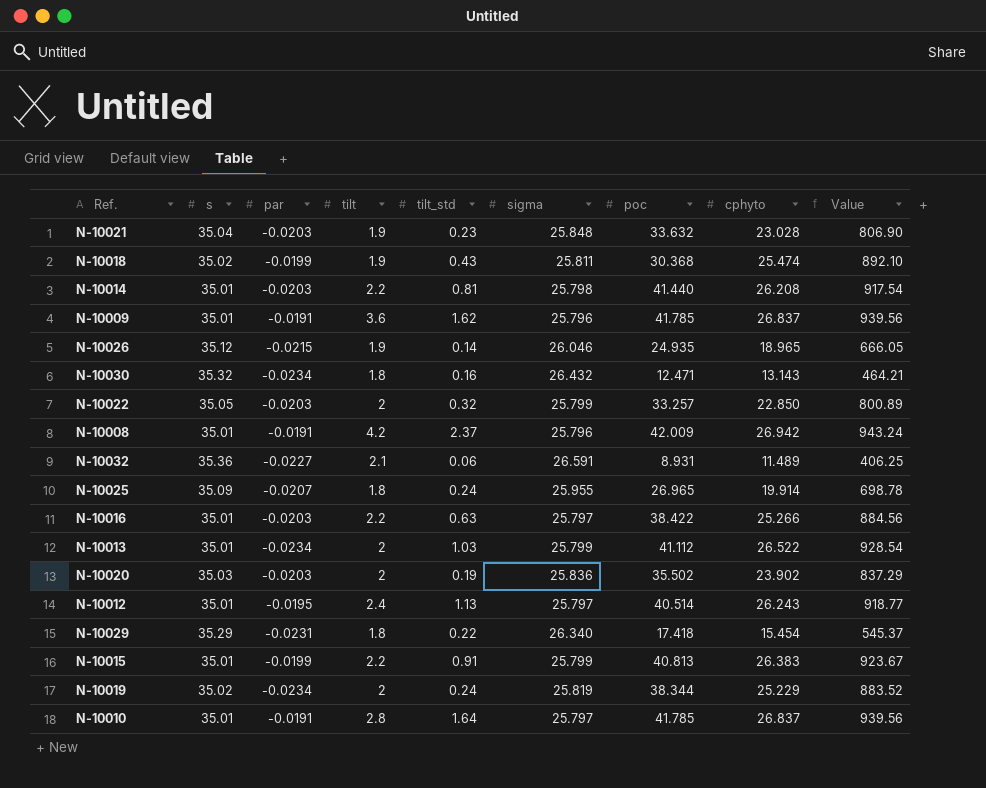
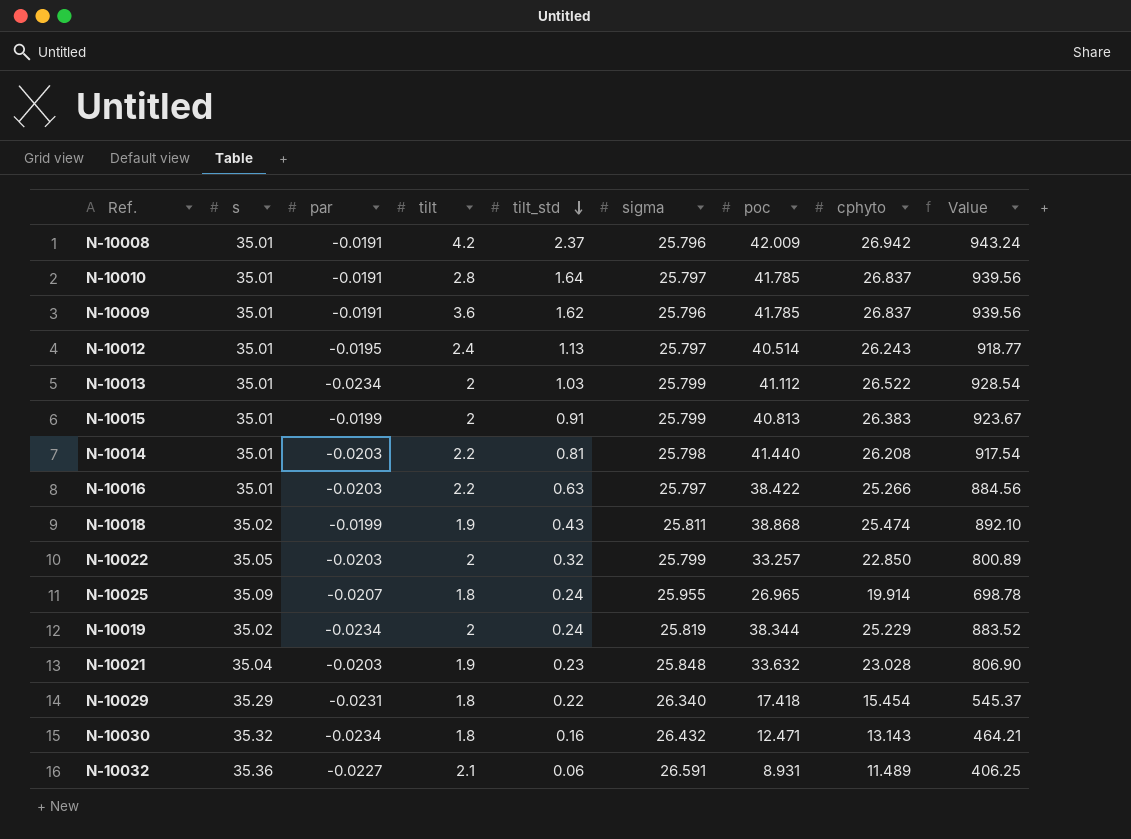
row order: none -> tilt_std descending
row N-10026: 35.12 | -0.0215 | 1.9 | 0.14 | 26.046 | 24.935 | 18.965 | 666.05 -> none
row N-10020: 35.03 | -0.0203 | 2 | 0.19 | 25.836 | 35.502 | 23.902 | 837.29 -> none
N-10015 | tilt: 2.2 -> 2
N-10018 | poc: 30.368 -> 38.868

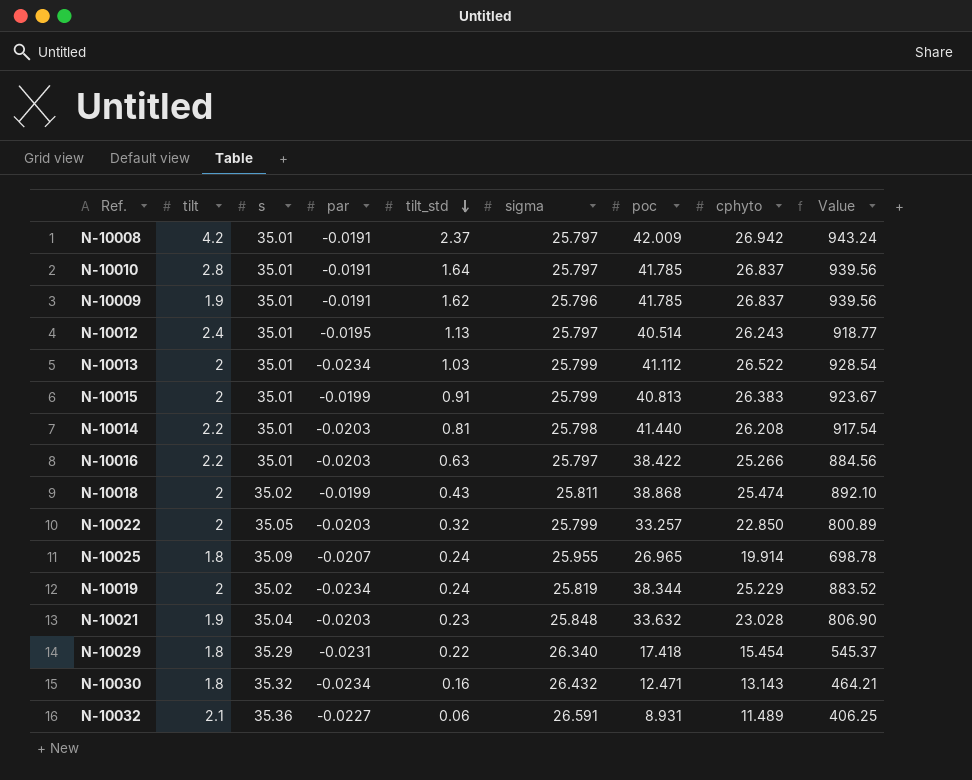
column tilt | position: 4 -> 2
N-10008 | sigma: 25.796 -> 25.797
N-10009 | tilt: 3.6 -> 1.9
N-10018 | tilt: 1.9 -> 2

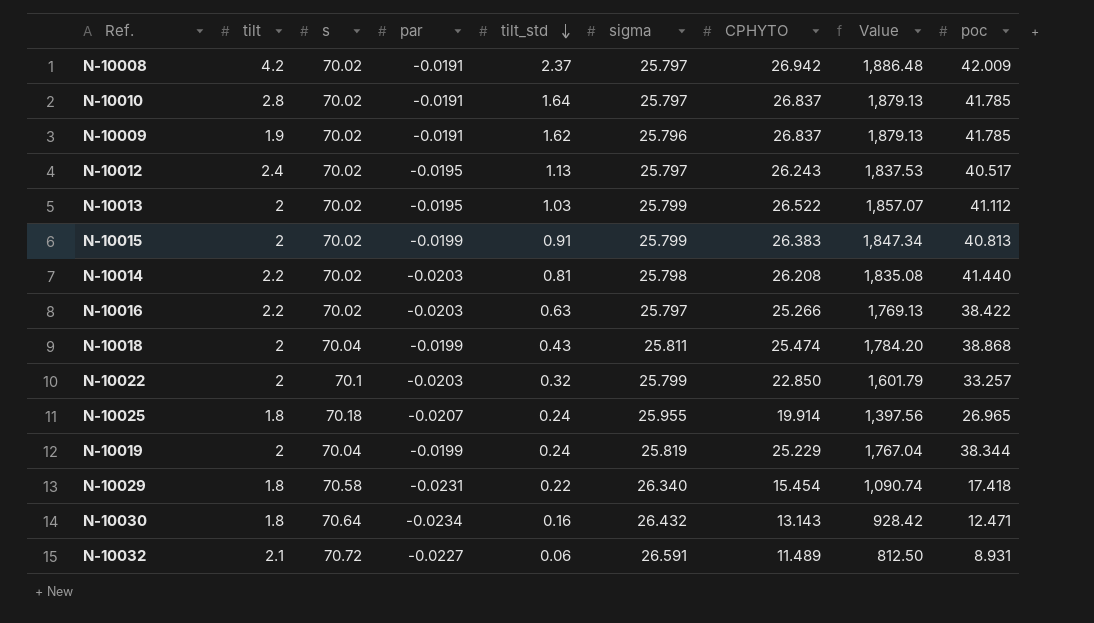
column name: cphyto -> CPHYTO
column poc | position: 7 -> 9
row N-10021: 1.9 | 35.04 | -0.0203 | 0.23 | 25.848 | 33.632 | 23.028 | 806.90 -> none
N-10008 | s: 35.01 -> 70.02
N-10008 | Value: 943.24 -> 1,886.48
N-10010 | s: 35.01 -> 70.02
N-10010 | Value: 939.56 -> 1,879.13
N-10009 | s: 35.01 -> 70.02
N-10009 | Value: 939.56 -> 1,879.13
N-10012 | s: 35.01 -> 70.02
N-10012 | Value: 918.77 -> 1,837.53
N-10012 | poc: 40.514 -> 40.517
N-10013 | s: 35.01 -> 70.02
N-10013 | par: -0.0234 -> -0.0195
N-10013 | Value: 928.54 -> 1,857.07
N-10015 | s: 35.01 -> 70.02
N-10015 | Value: 923.67 -> 1,847.34
N-10014 | s: 35.01 -> 70.02
N-10014 | Value: 917.54 -> 1,835.08
N-10016 | s: 35.01 -> 70.02
N-10016 | Value: 884.56 -> 1,769.13
N-10018 | s: 35.02 -> 70.04
N-10018 | Value: 892.10 -> 1,784.20
N-10022 | s: 35.05 -> 70.1
N-10022 | Value: 800.89 -> 1,601.79
N-10025 | s: 35.09 -> 70.18
N-10025 | Value: 698.78 -> 1,397.56
N-10019 | s: 35.02 -> 70.04
N-10019 | par: -0.0234 -> -0.0199
N-10019 | Value: 883.52 -> 1,767.04
N-10029 | s: 35.29 -> 70.58
N-10029 | Value: 545.37 -> 1,090.74
N-10030 | s: 35.32 -> 70.64
N-10030 | Value: 464.21 -> 928.42
N-10032 | s: 35.36 -> 70.72
N-10032 | Value: 406.25 -> 812.50

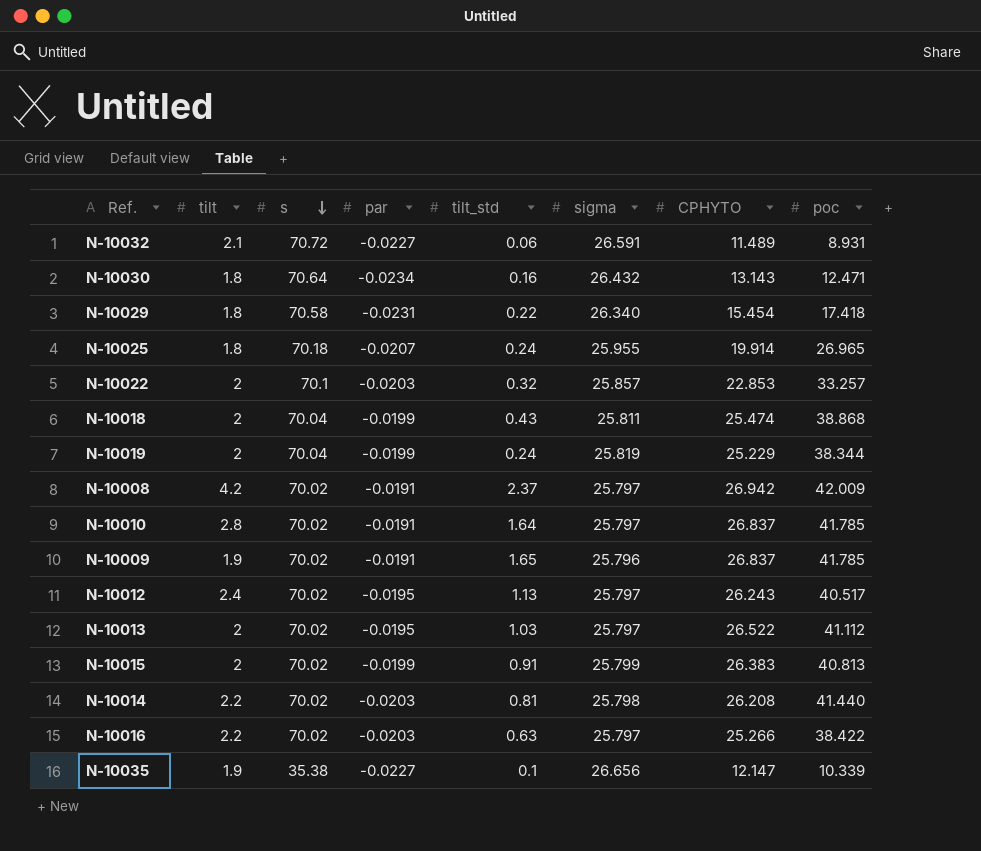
row order: tilt_std descending -> s descending
column Value | formula: [s] * [CPHYTO] -> none
N-10022 | sigma: 25.799 -> 25.857
N-10022 | CPHYTO: 22.850 -> 22.853
N-10009 | tilt_std: 1.62 -> 1.65
N-10013 | sigma: 25.799 -> 25.797
row N-10035: none -> 1.9 | 35.38 | -0.0227 | 0.1 | 26.656 | 12.147 | 10.339

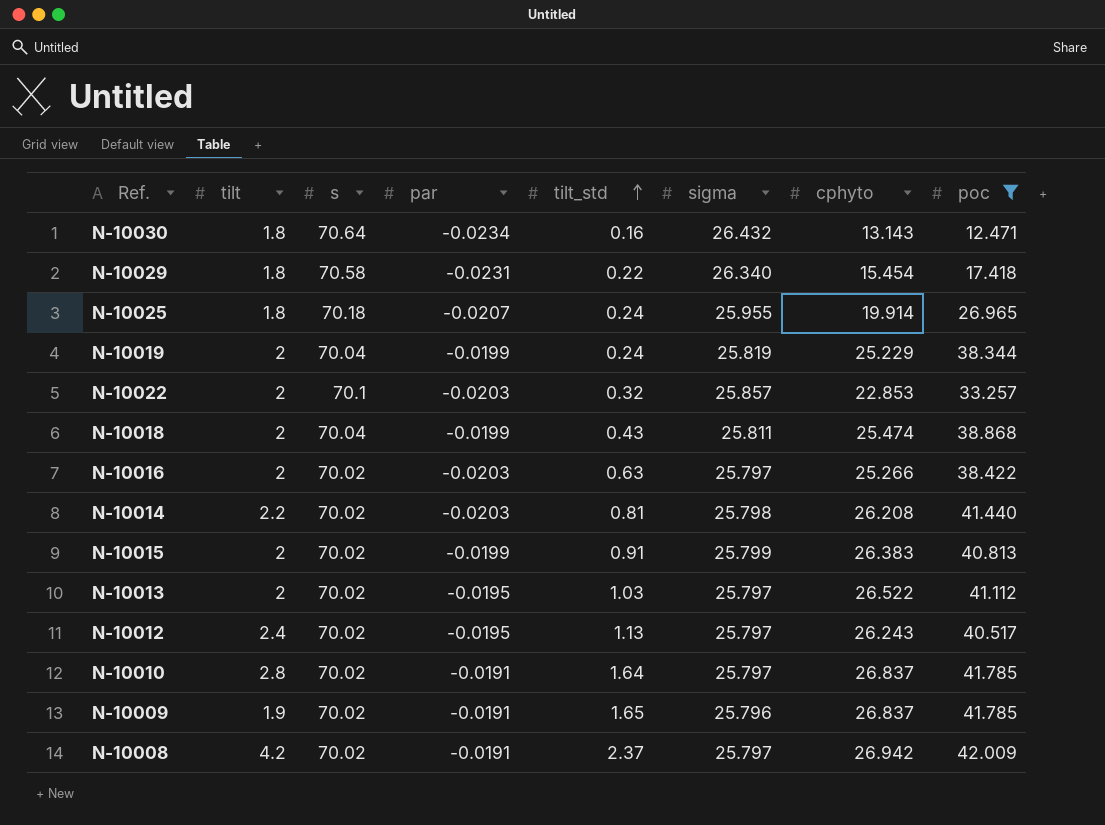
filter: none -> poc >= 12.471
row order: s descending -> tilt_std ascending
column name: CPHYTO -> cphyto
N-10016 | tilt: 2.2 -> 2

